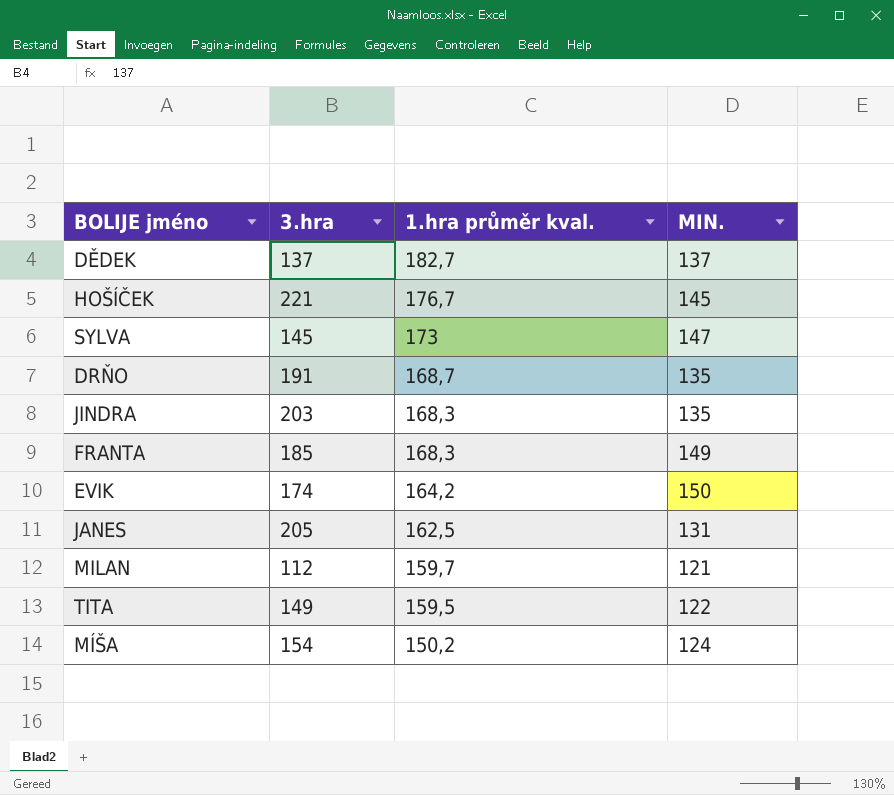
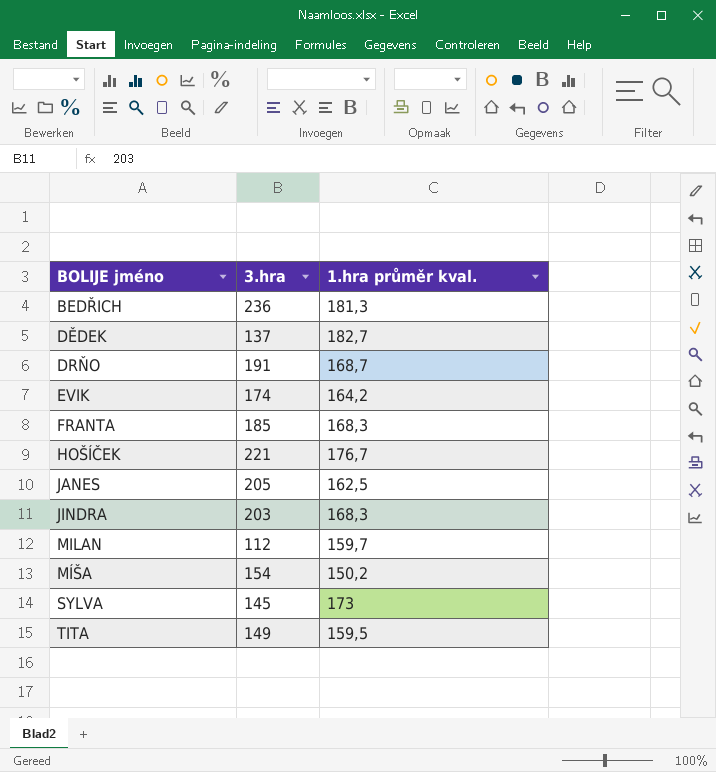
row order: 1.hra průměr kval. descending -> BOLIJE jméno ascending
column MIN. | position: 4 -> none
row BEDŘICH: none -> 236 | 181,3

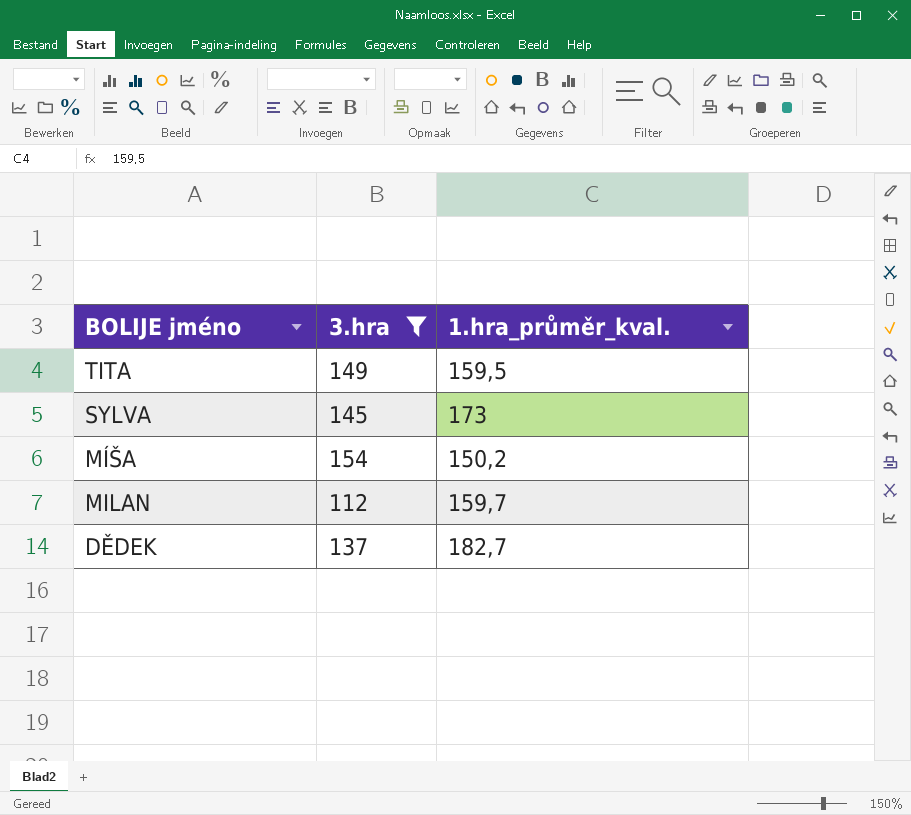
filter: none -> 3.hra <= 154
row order: BOLIJE jméno ascending -> BOLIJE jméno descending
column name: 1.hra průměr kval. -> 1.hra_průměr_kval.

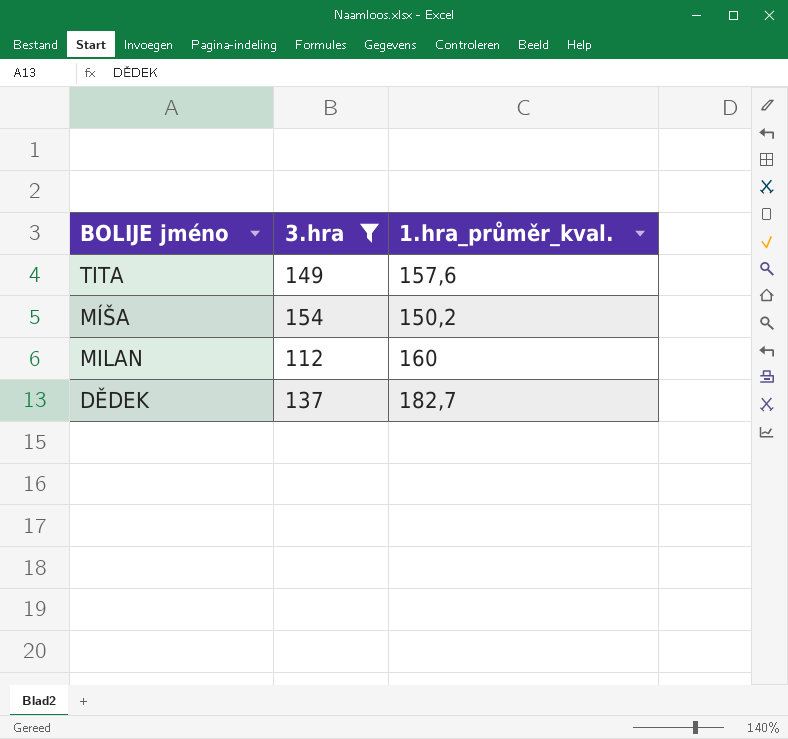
row SYLVA: 145 | 173 -> none
TITA | 1.hra_průměr_kval.: 159,5 -> 157,6
MILAN | 1.hra_průměr_kval.: 159,7 -> 160

